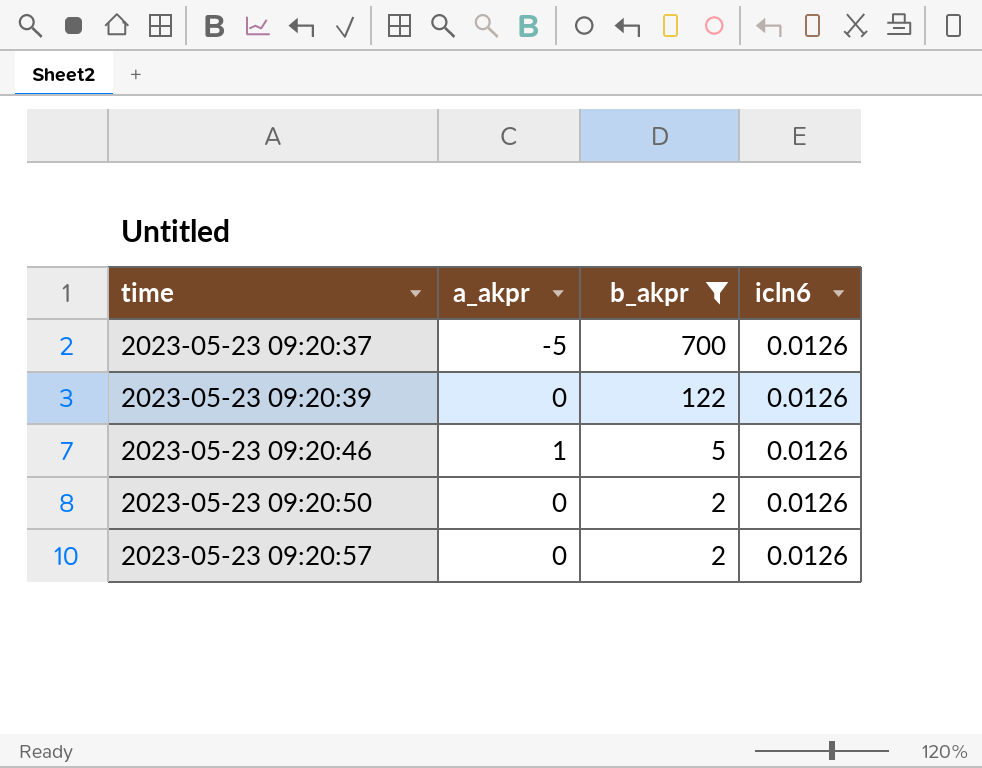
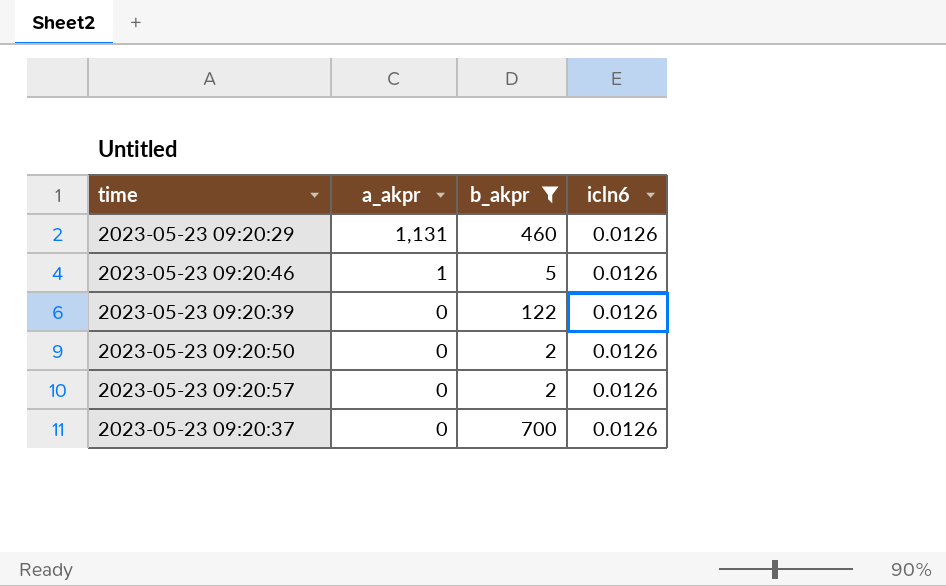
row order: time ascending -> a_akpr descending
row 2023-05-23 09:20:29: none -> 1,131 | 460 | 0.0126
2023-05-23 09:20:37 | a_akpr: -5 -> 0

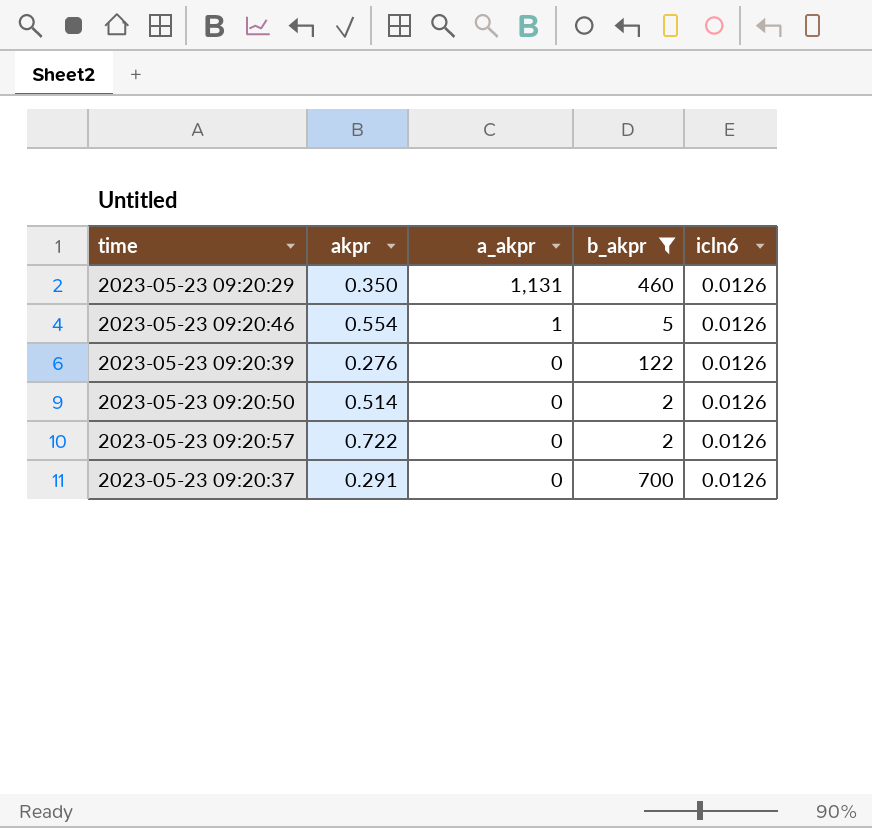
column akpr | position: none -> 2

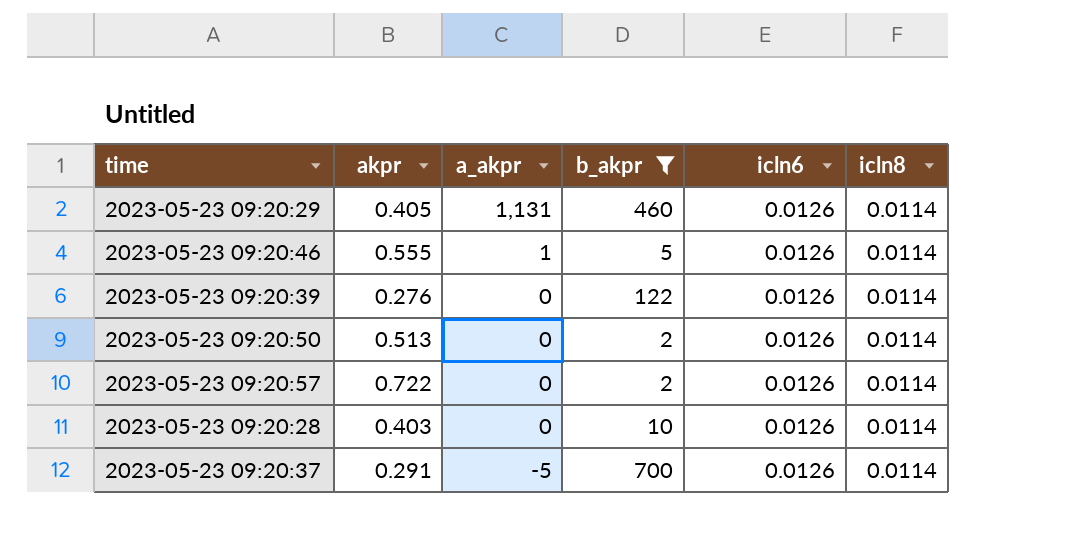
column icln8 | position: none -> 6
2023-05-23 09:20:29 | akpr: 0.350 -> 0.405
2023-05-23 09:20:46 | akpr: 0.554 -> 0.555
2023-05-23 09:20:50 | akpr: 0.514 -> 0.513
row 2023-05-23 09:20:28: none -> 0.403 | 0 | 10 | 0.0126 | 0.0114
2023-05-23 09:20:37 | a_akpr: 0 -> -5

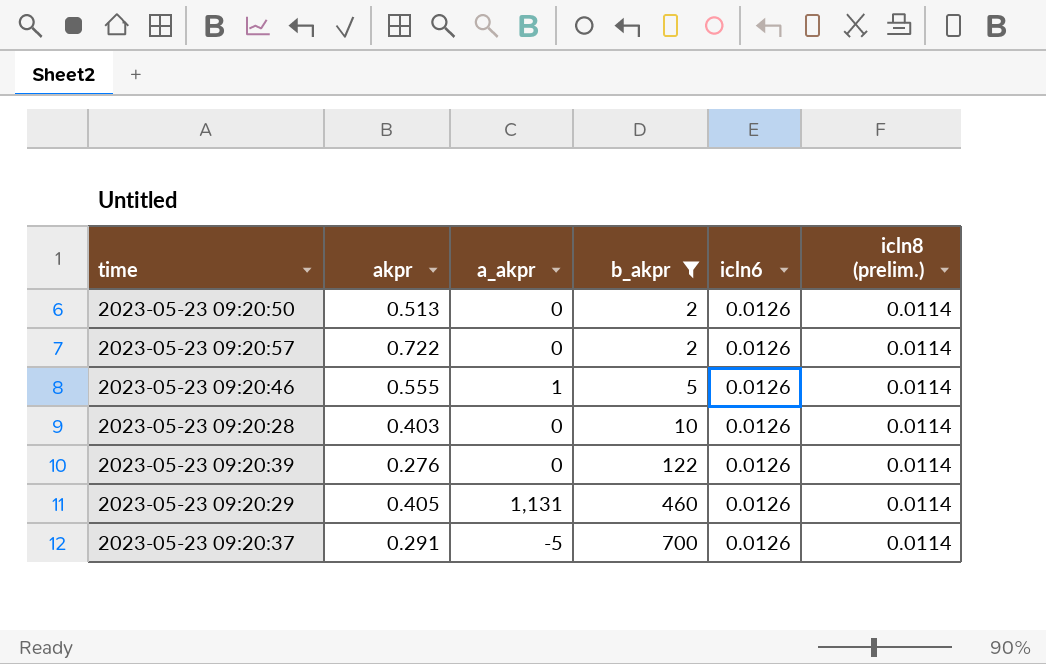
row order: a_akpr descending -> b_akpr ascending
column name: icln8 -> icln8 (prelim.)

